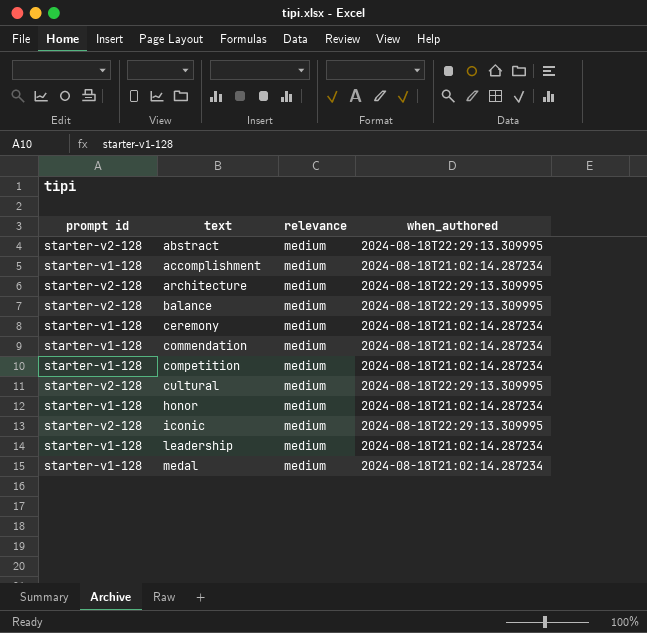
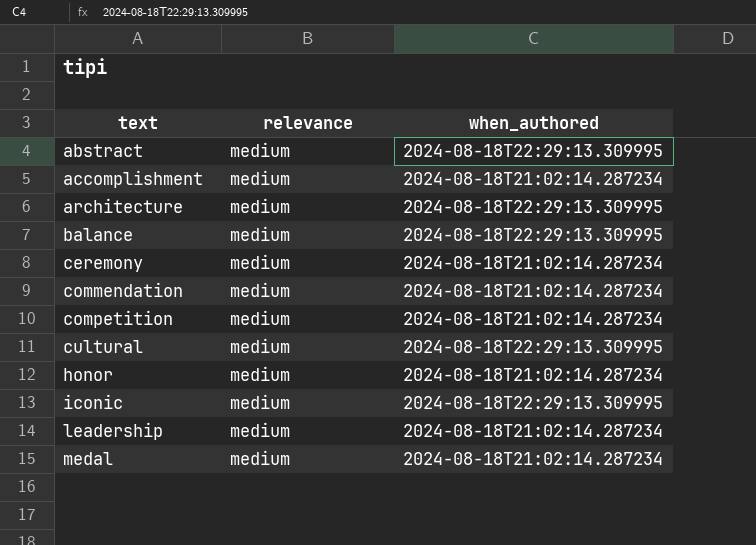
column prompt id | position: 1 -> none

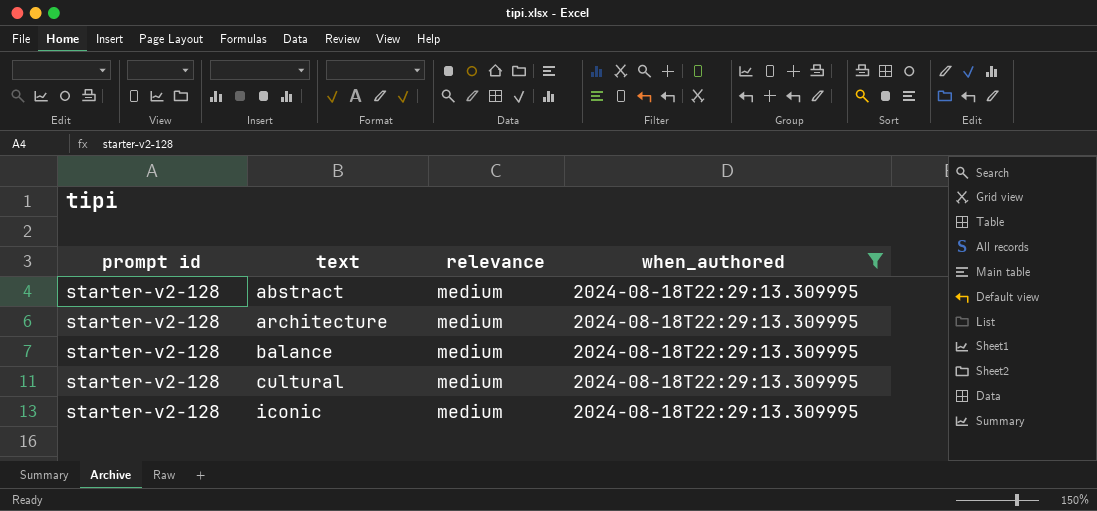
filter: none -> when_authored = 2024-08-18T22:29:13.309995
column prompt id | position: none -> 1

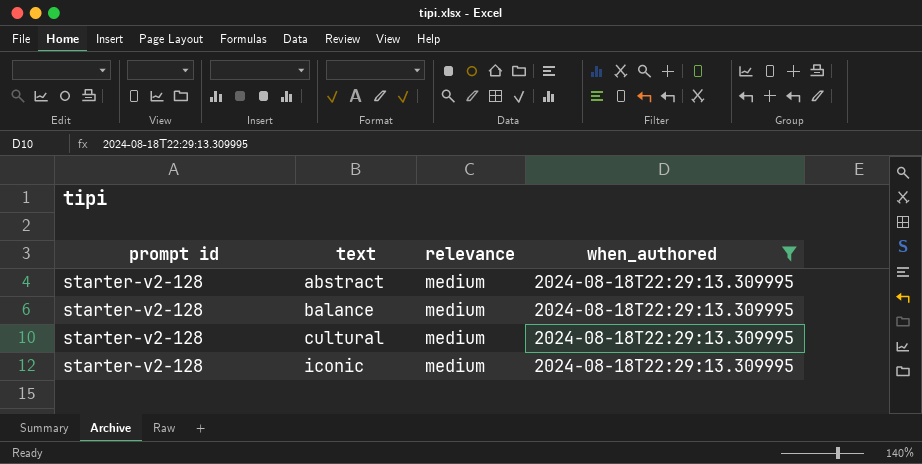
row architecture: starter-v2-128 | medium | 2024-08-18T22:29:13.309995 -> none

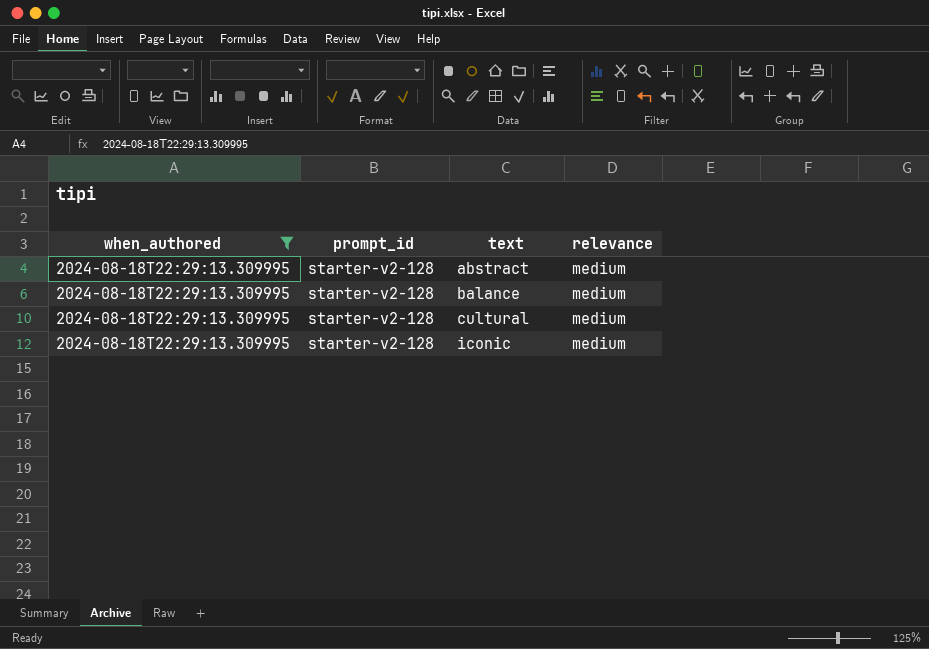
column when_authored | position: 4 -> 1
column name: prompt id -> prompt_id

